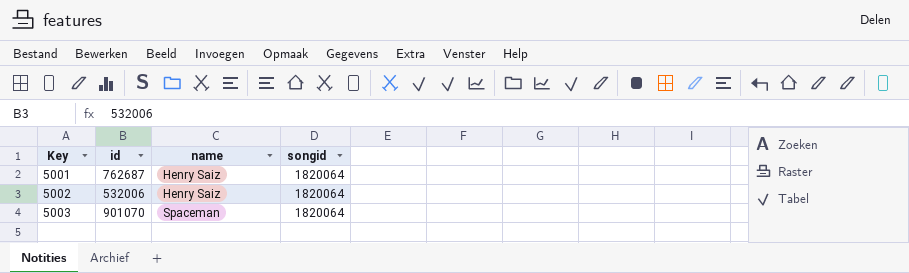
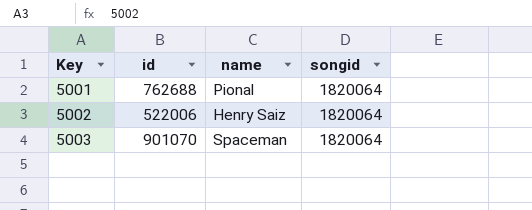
5001 | id: 762687 -> 762688
5001 | name: Henry Saiz -> Pional
5002 | id: 532006 -> 522006

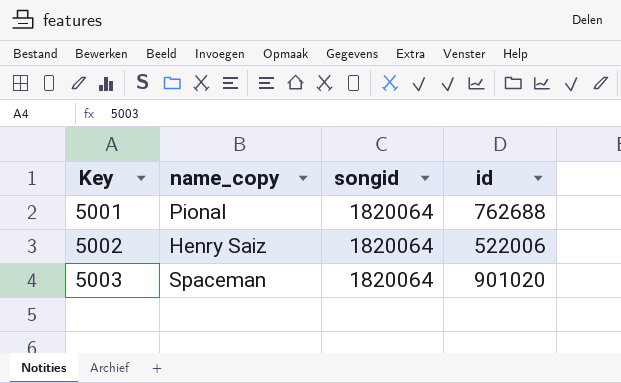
column name: name -> name_copy
column id | position: 2 -> 4
5003 | id: 901070 -> 901020

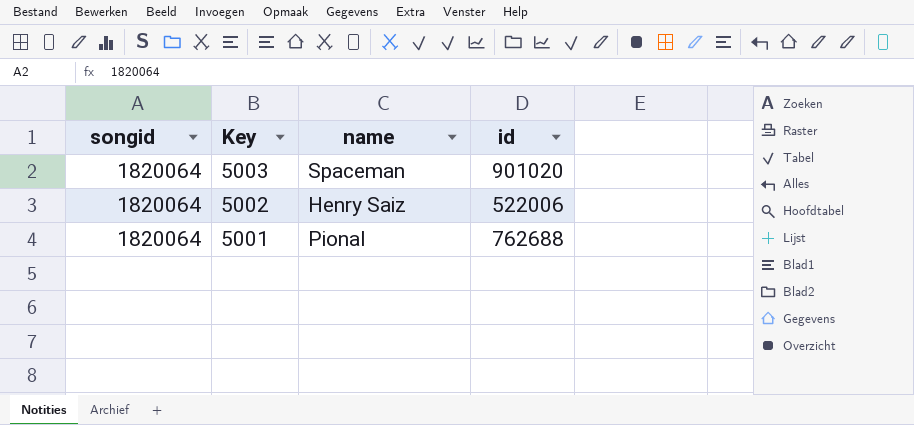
row order: Key ascending -> Key descending
column songid | position: 3 -> 1
column name: name_copy -> name

